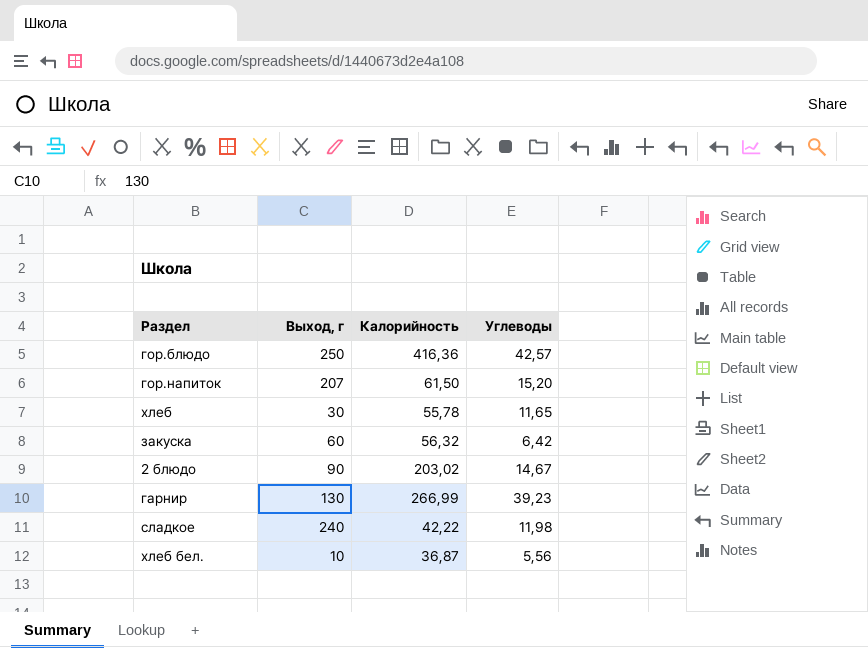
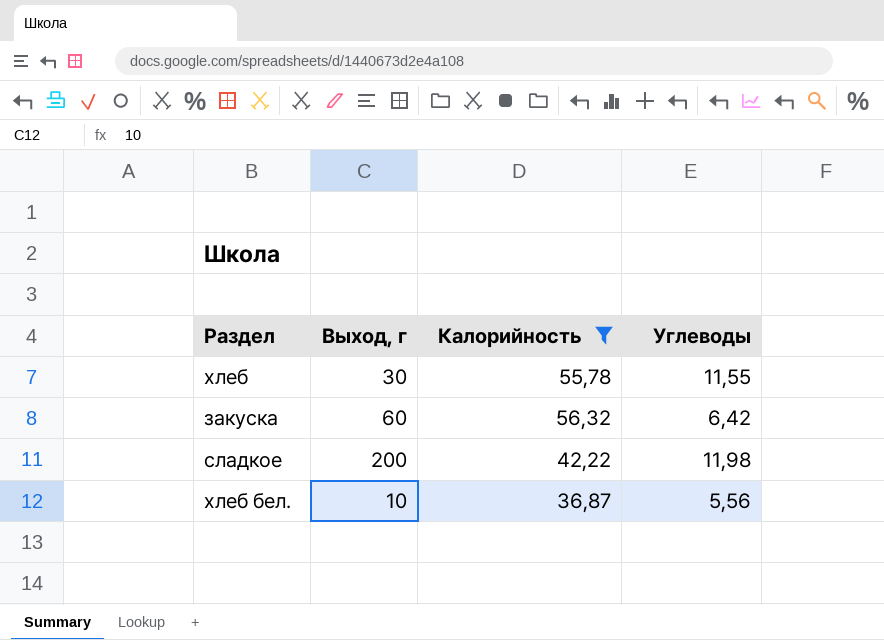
filter: none -> Калорийность <= 56,32
хлеб | Углеводы: 11,65 -> 11,55
сладкое | Выход, г: 240 -> 200

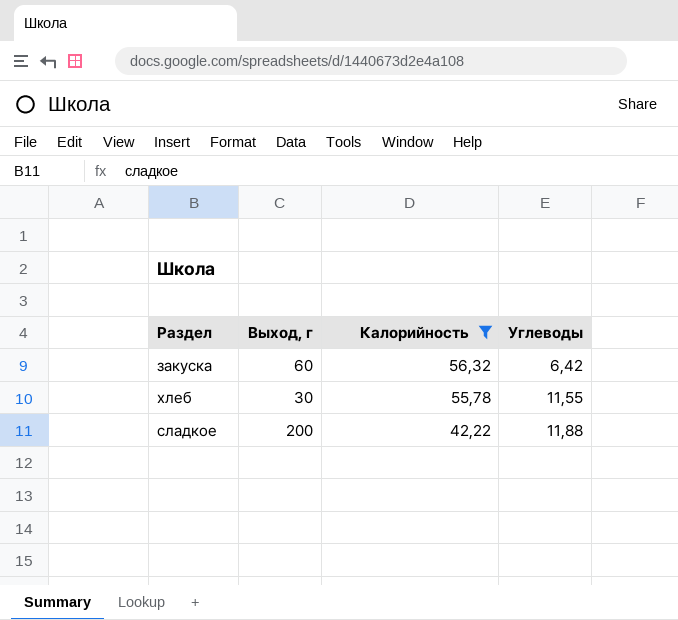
row order: none -> Калорийность descending
row хлеб бел.: 10 | 36,87 | 5,56 -> none
сладкое | Углеводы: 11,98 -> 11,88

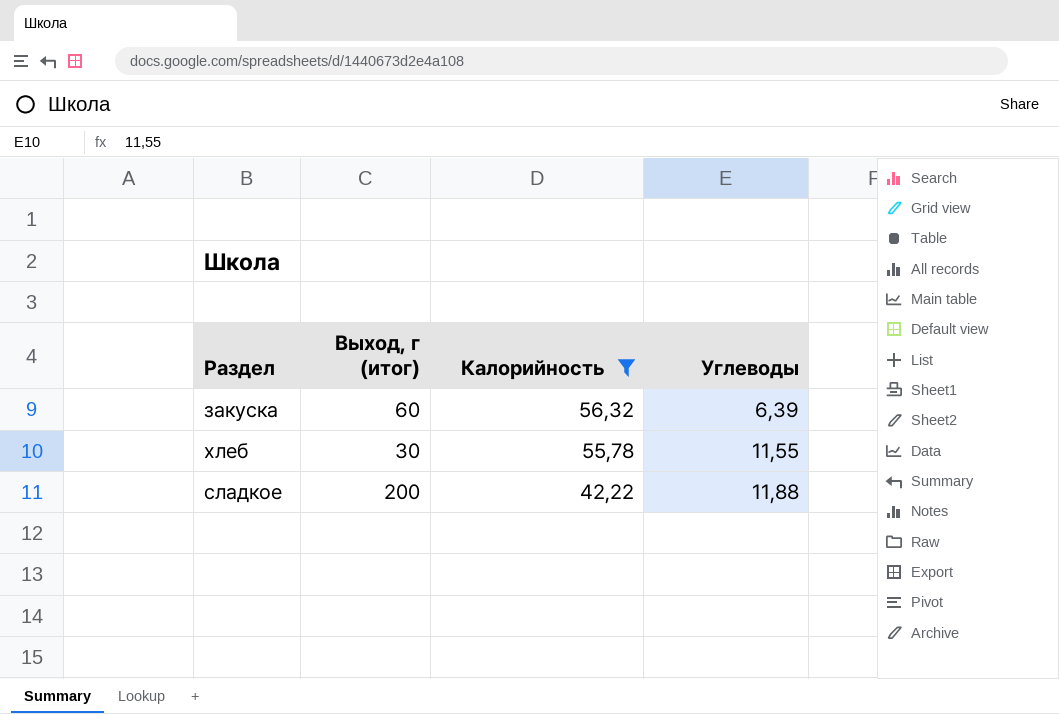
column name: Выход, г -> Выход, г (итог)
закуска | Углеводы: 6,42 -> 6,39

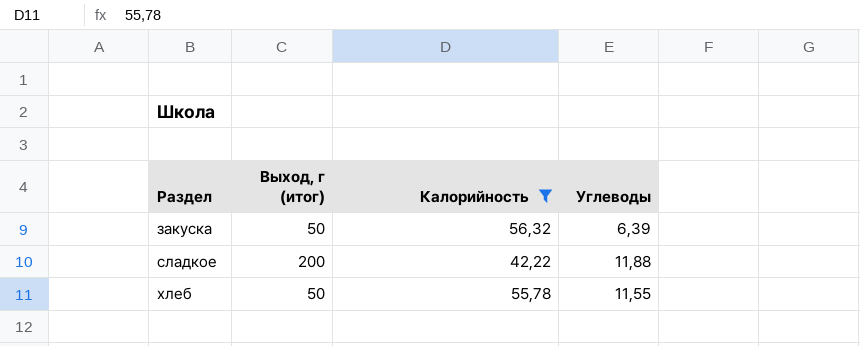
row order: Калорийность descending -> Раздел ascending
закуска | Выход, г (итог): 60 -> 50
хлеб | Выход, г (итог): 30 -> 50

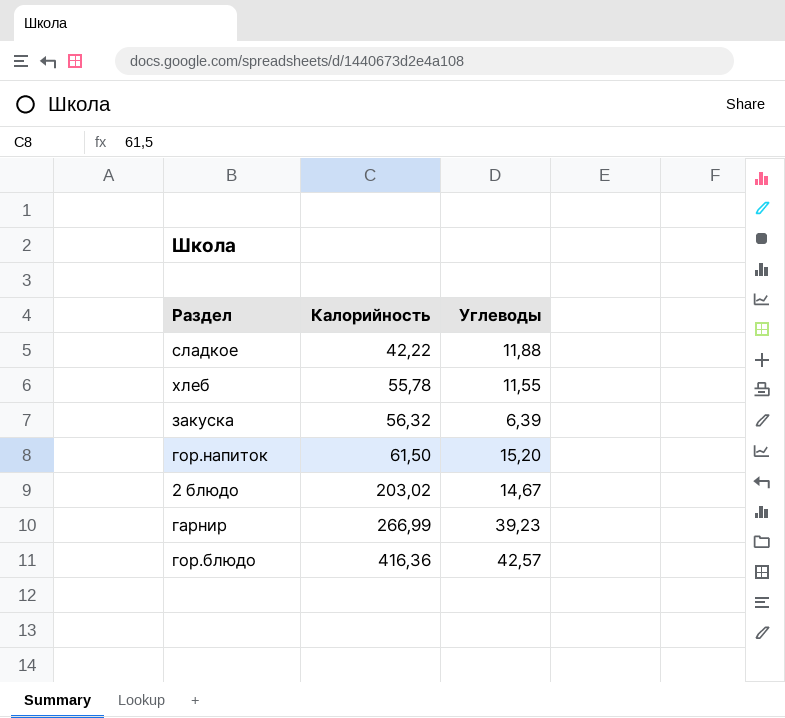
filter: Калорийность <= 56,32 -> none
row order: Раздел ascending -> Калорийность ascending
column Выход, г (итог) | position: 2 -> none

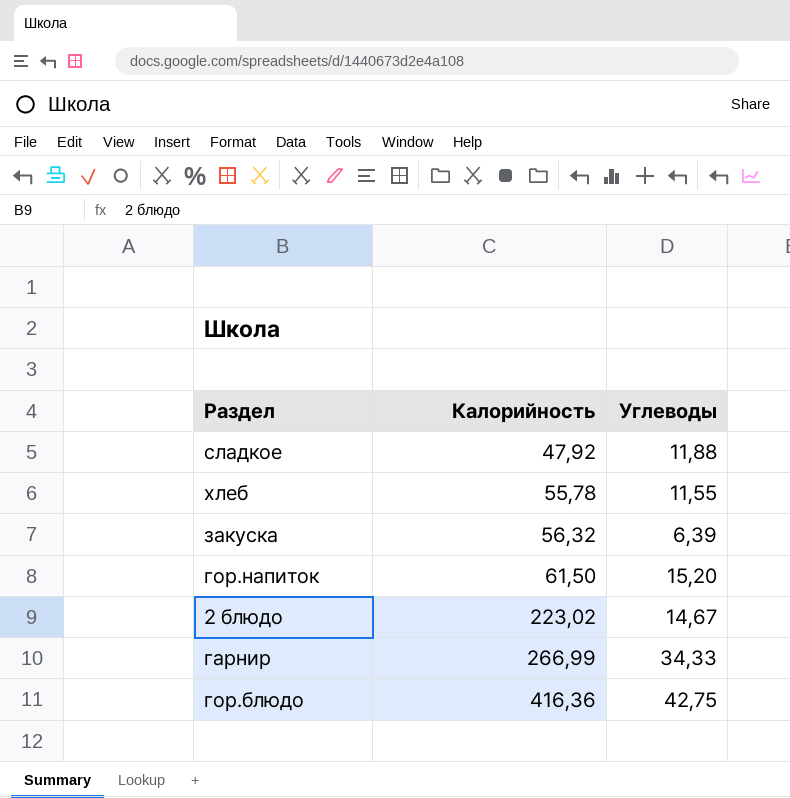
сладкое | Калорийность: 42,22 -> 47,92
2 блюдо | Калорийность: 203,02 -> 223,02
гарнир | Углеводы: 39,23 -> 34,33
гор.блюдо | Углеводы: 42,57 -> 42,75

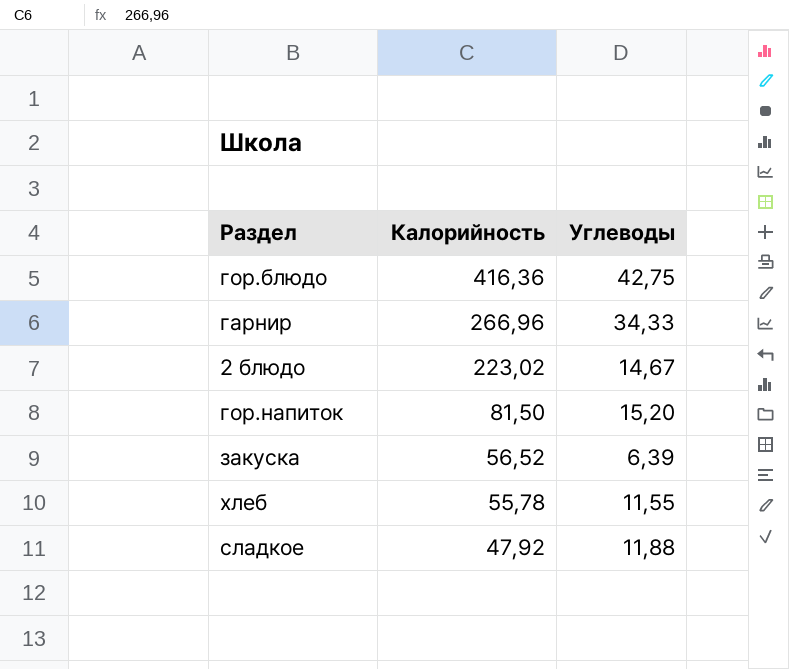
row order: Калорийность ascending -> Калорийность descending
гарнир | Калорийность: 266,99 -> 266,96
гор.напиток | Калорийность: 61,50 -> 81,50
закуска | Калорийность: 56,32 -> 56,52

